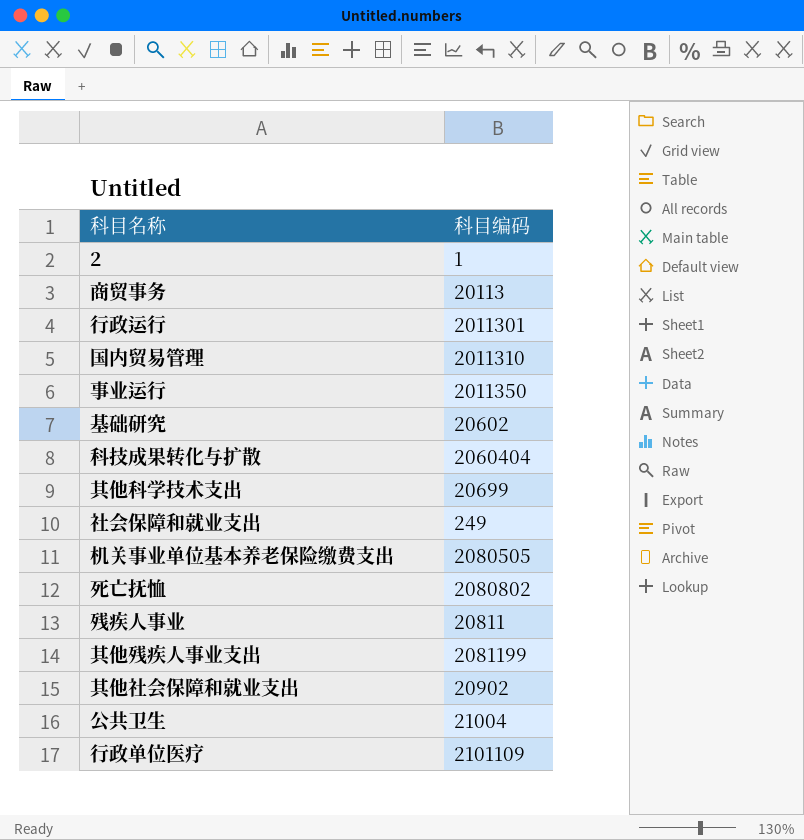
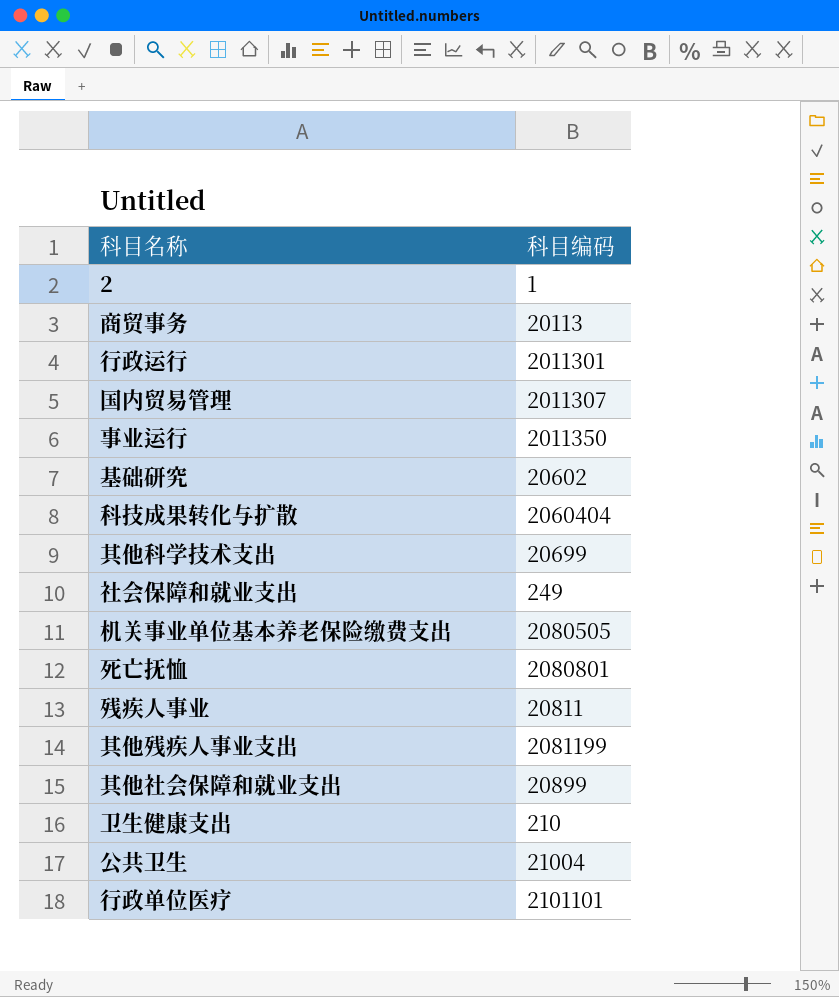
国内贸易管理 | 科目编码: 2011310 -> 2011307
死亡抚恤 | 科目编码: 2080802 -> 2080801
其他社会保障和就业支出 | 科目编码: 20902 -> 20899
row 卫生健康支出: none -> 210
行政单位医疗 | 科目编码: 2101109 -> 2101101

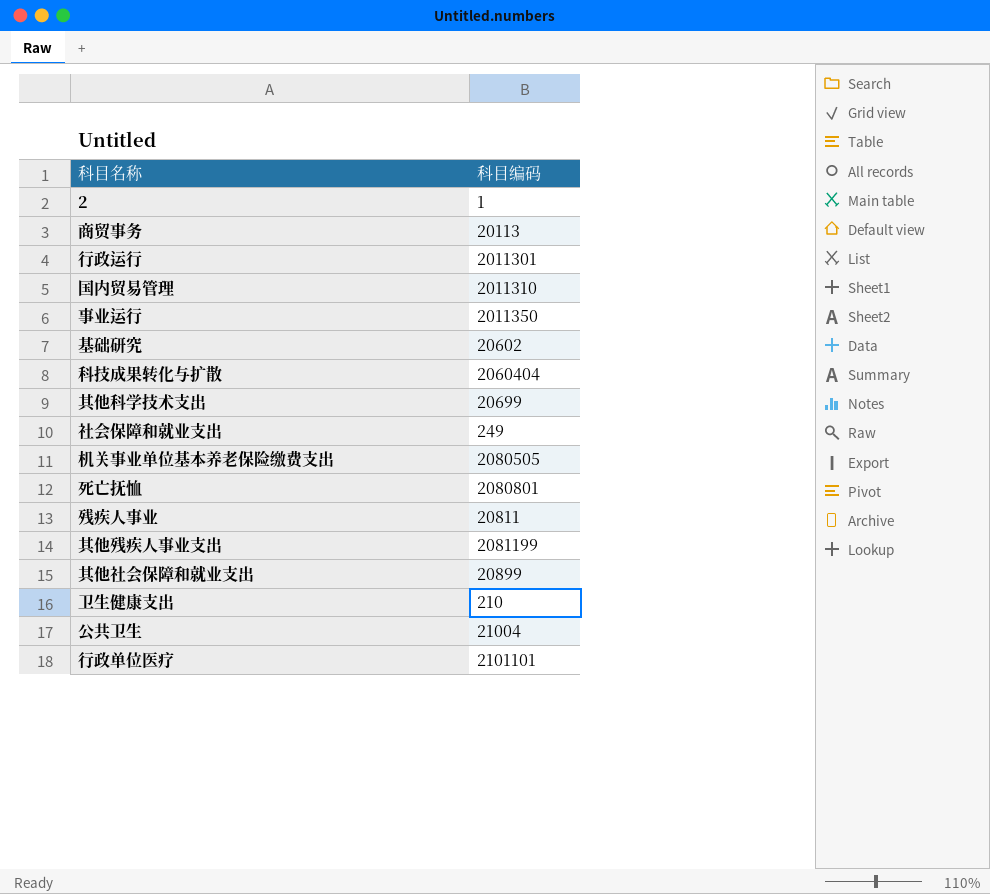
国内贸易管理 | 科目编码: 2011307 -> 2011310

